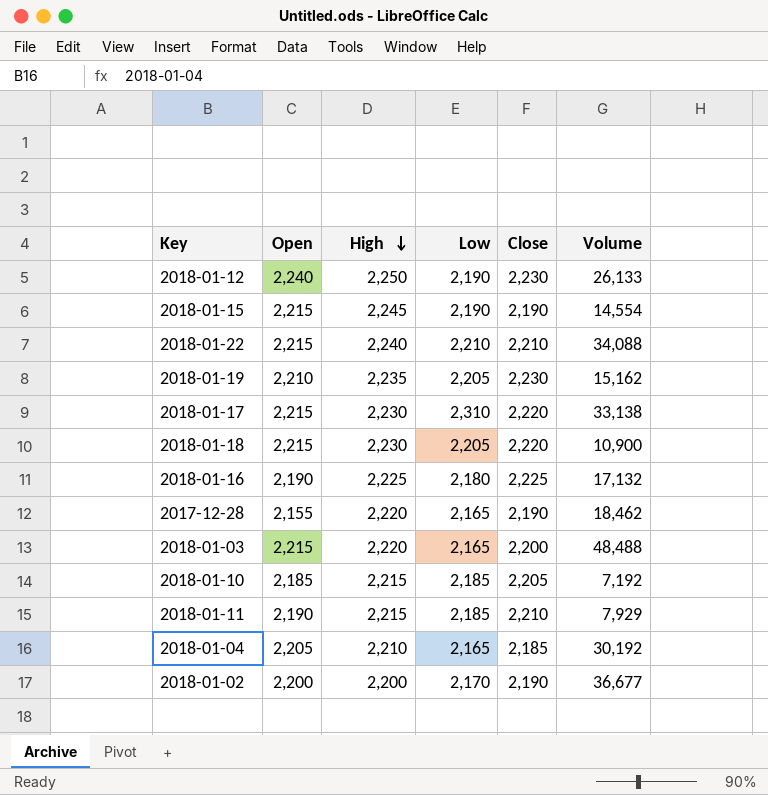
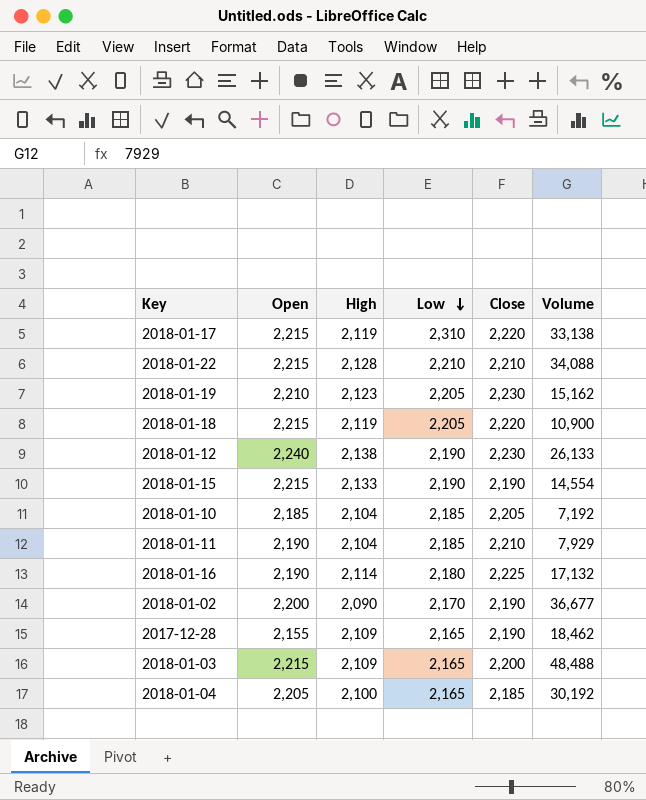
row order: High descending -> Low descending
2018-01-17 | High: 2,230 -> 2,119
2018-01-22 | High: 2,240 -> 2,128
2018-01-19 | High: 2,235 -> 2,123
2018-01-18 | High: 2,230 -> 2,119
2018-01-12 | High: 2,250 -> 2,138
2018-01-15 | High: 2,245 -> 2,133
2018-01-10 | High: 2,215 -> 2,104
2018-01-11 | High: 2,215 -> 2,104
2018-01-16 | High: 2,225 -> 2,114
2018-01-02 | High: 2,200 -> 2,090
2017-12-28 | High: 2,220 -> 2,109
2018-01-03 | High: 2,220 -> 2,109
2018-01-04 | High: 2,210 -> 2,100

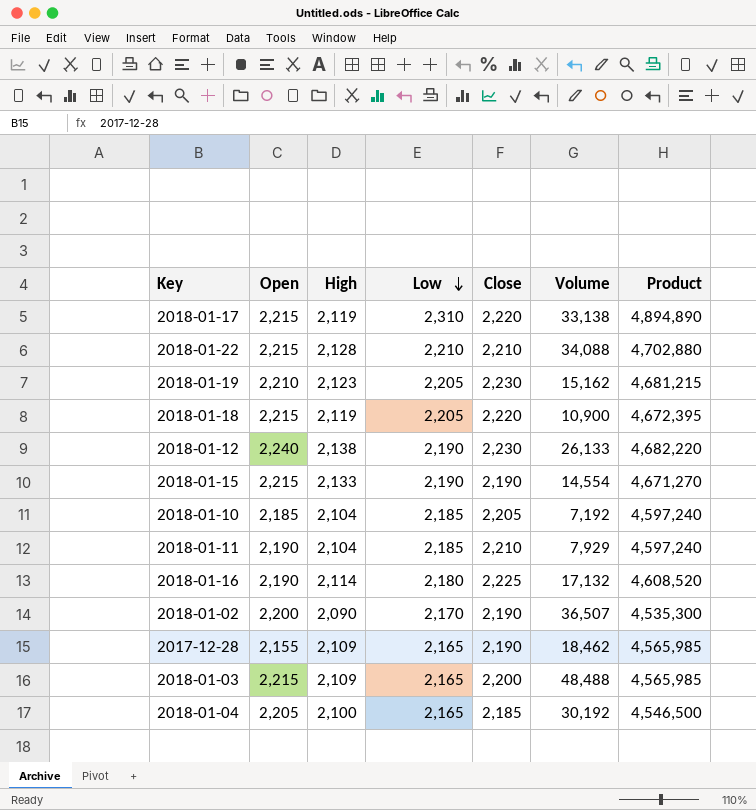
column Product | formula: none -> [High] * [Low]
2018-01-02 | Volume: 36,677 -> 36,507

